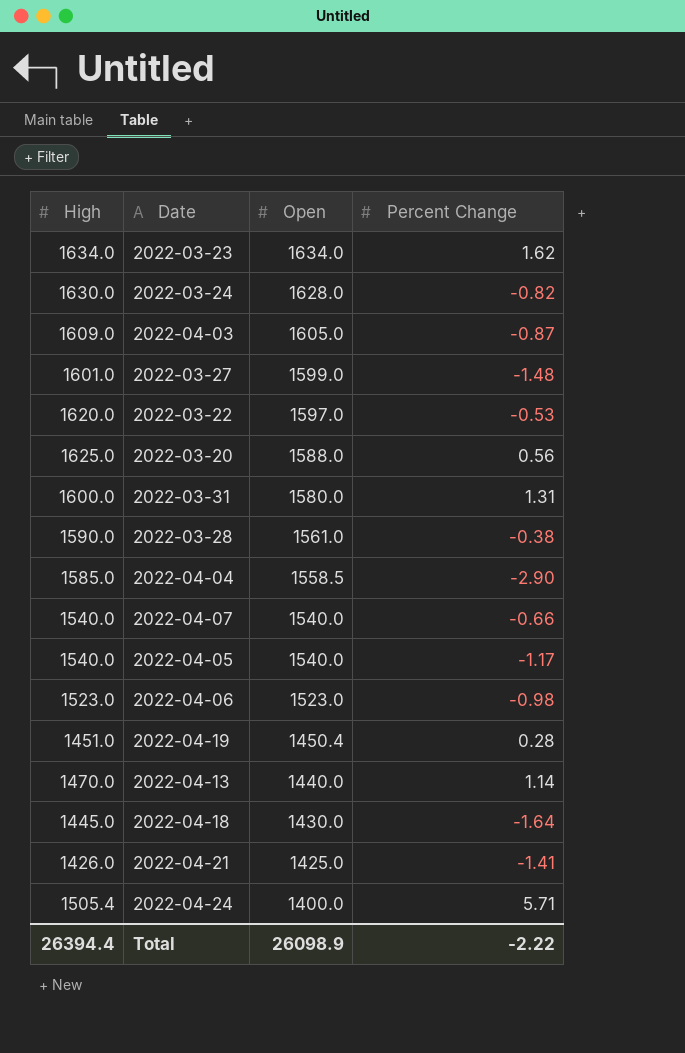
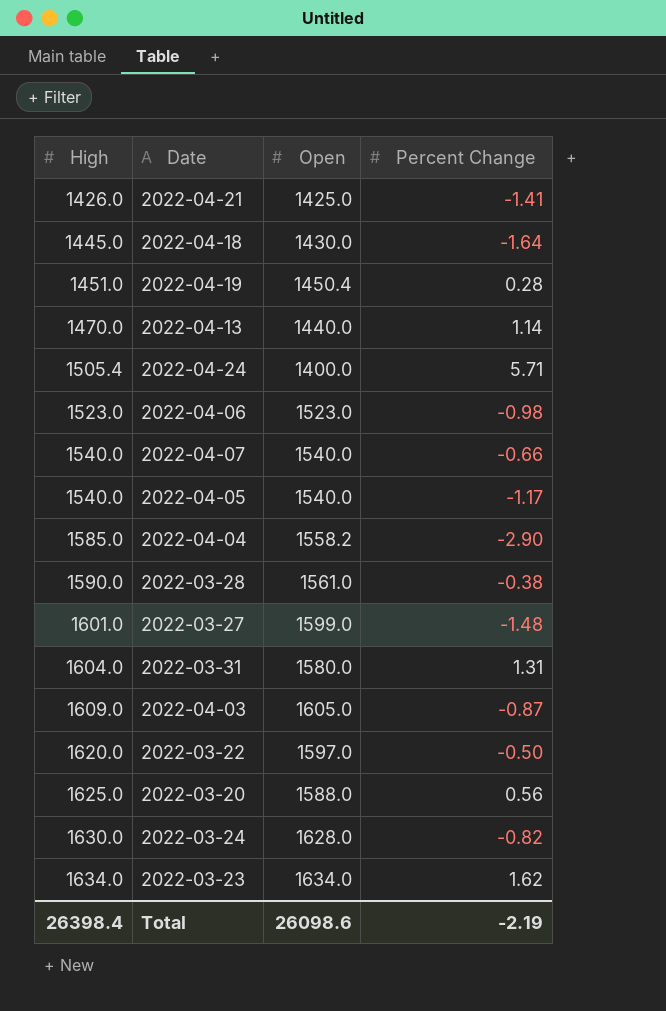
row order: Open descending -> High ascending
2022-04-04 | Open: 1558.5 -> 1558.2
2022-03-31 | High: 1600.0 -> 1604.0
2022-03-22 | Percent Change: -0.53 -> -0.50
Total | High: 26394.4 -> 26398.4
Total | Open: 26098.9 -> 26098.6
Total | Percent Change: -2.22 -> -2.19

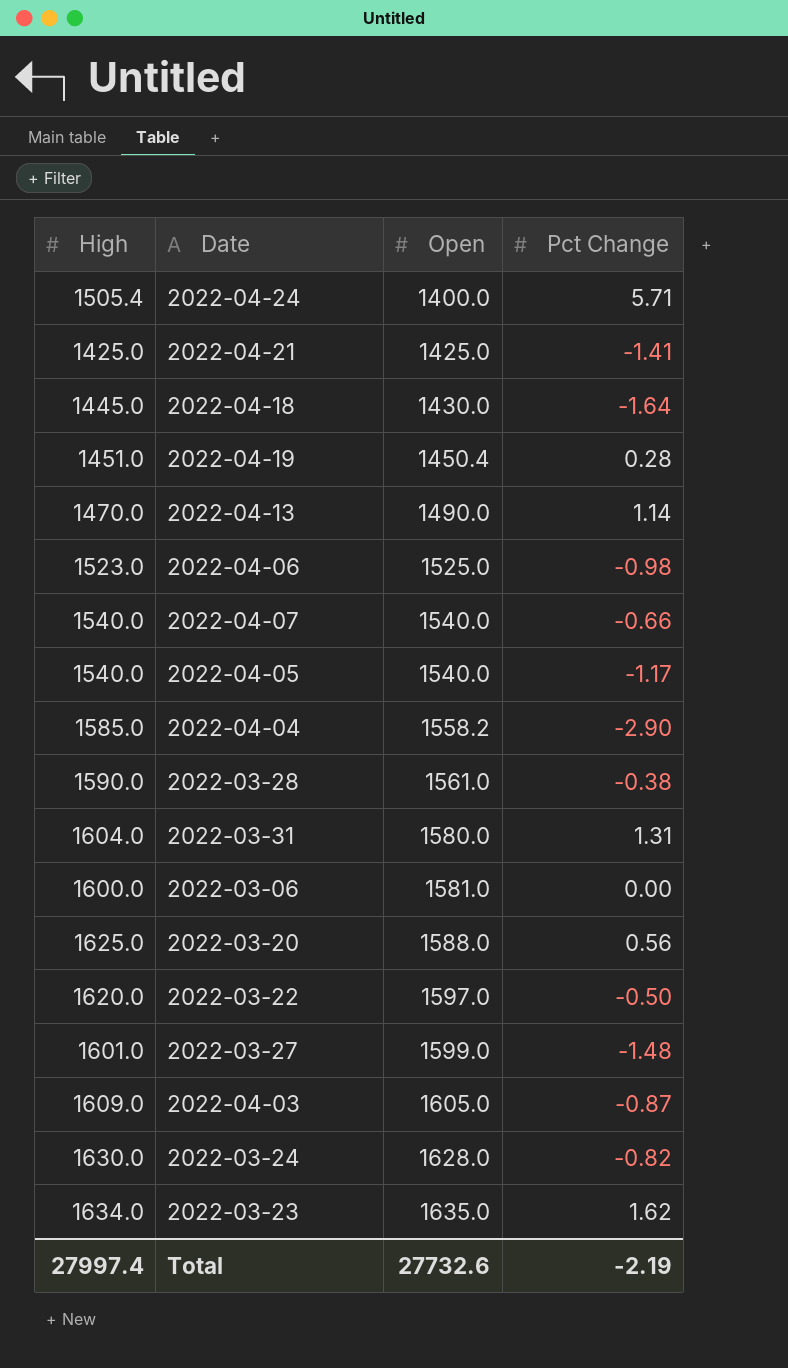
row order: High ascending -> Open ascending
column name: Percent Change -> Pct Change
2022-04-21 | High: 1426.0 -> 1425.0
2022-04-13 | Open: 1440.0 -> 1490.0
2022-04-06 | Open: 1523.0 -> 1525.0
row 2022-03-06: none -> 1600.0 | 1581.0 | 0.00
2022-03-23 | Open: 1634.0 -> 1635.0
Total | High: 26398.4 -> 27997.4
Total | Open: 26098.6 -> 27732.6

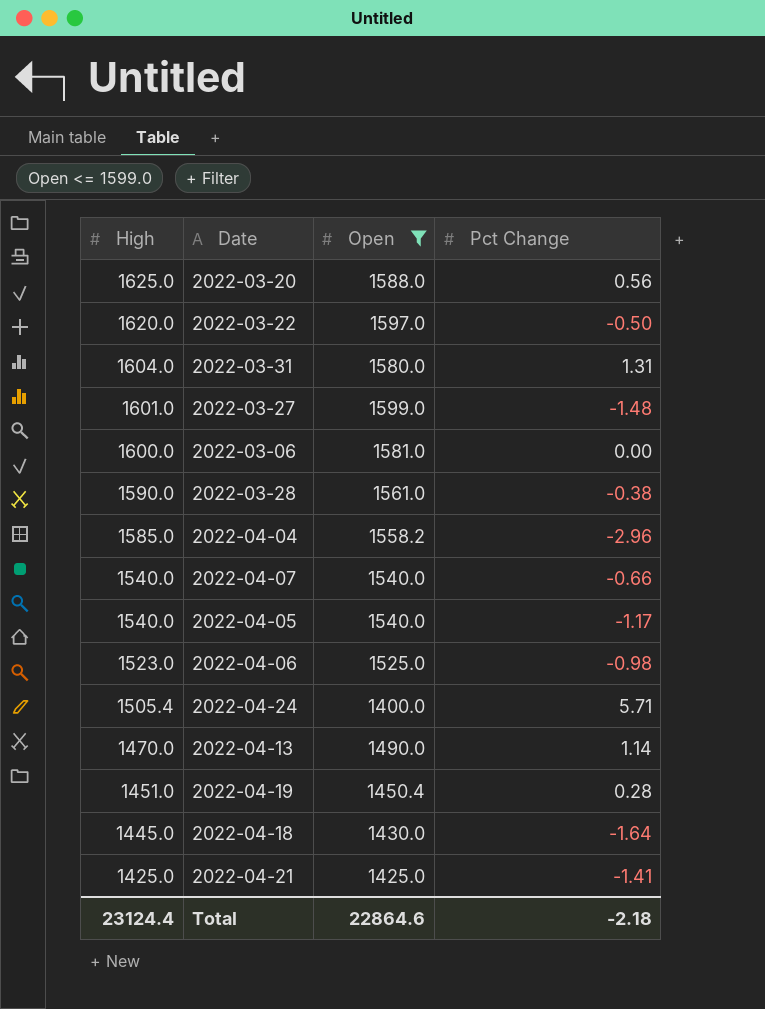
filter: none -> Open <= 1599.0
row order: Open ascending -> High descending
2022-04-04 | Pct Change: -2.90 -> -2.96
Total | High: 27997.4 -> 23124.4
Total | Open: 27732.6 -> 22864.6
Total | Pct Change: -2.19 -> -2.18

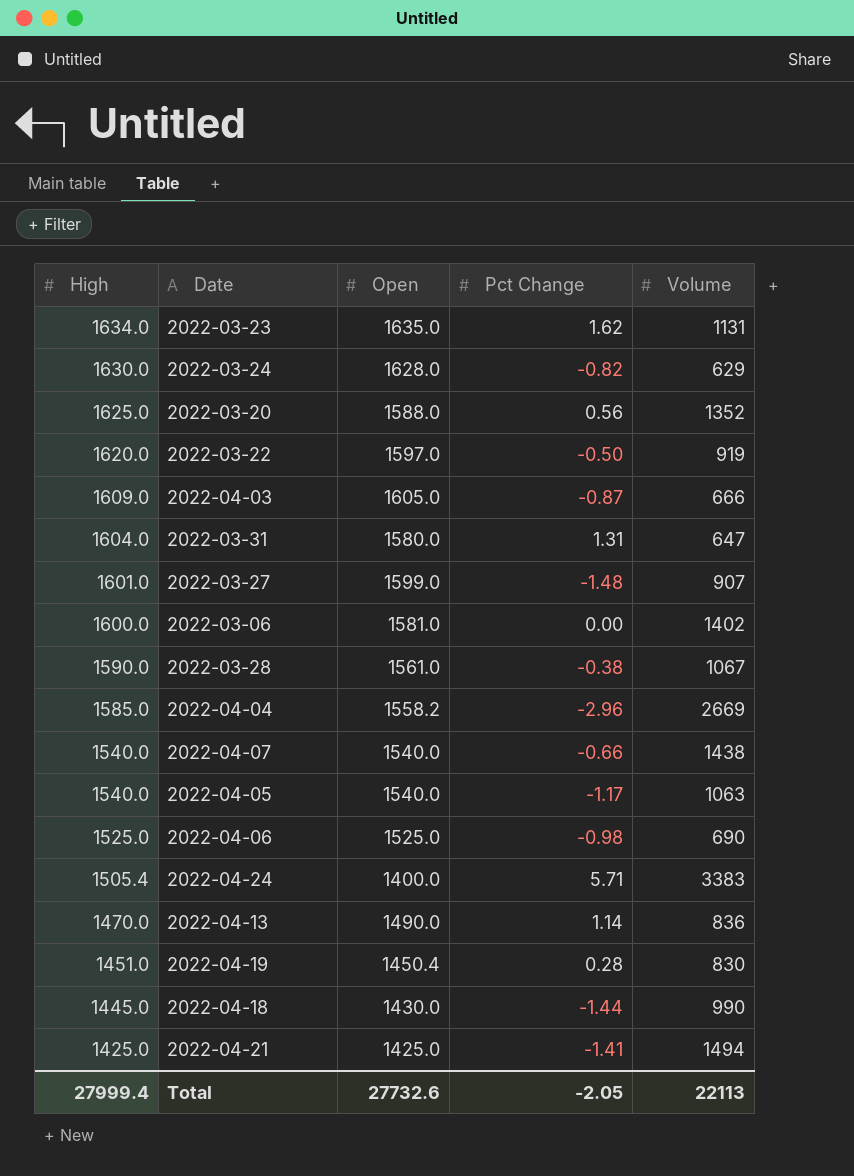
filter: Open <= 1599.0 -> none
column Volume | position: none -> 5
2022-04-06 | High: 1523.0 -> 1525.0
2022-04-18 | Pct Change: -1.64 -> -1.44
Total | High: 23124.4 -> 27999.4
Total | Open: 22864.6 -> 27732.6
Total | Pct Change: -2.18 -> -2.05

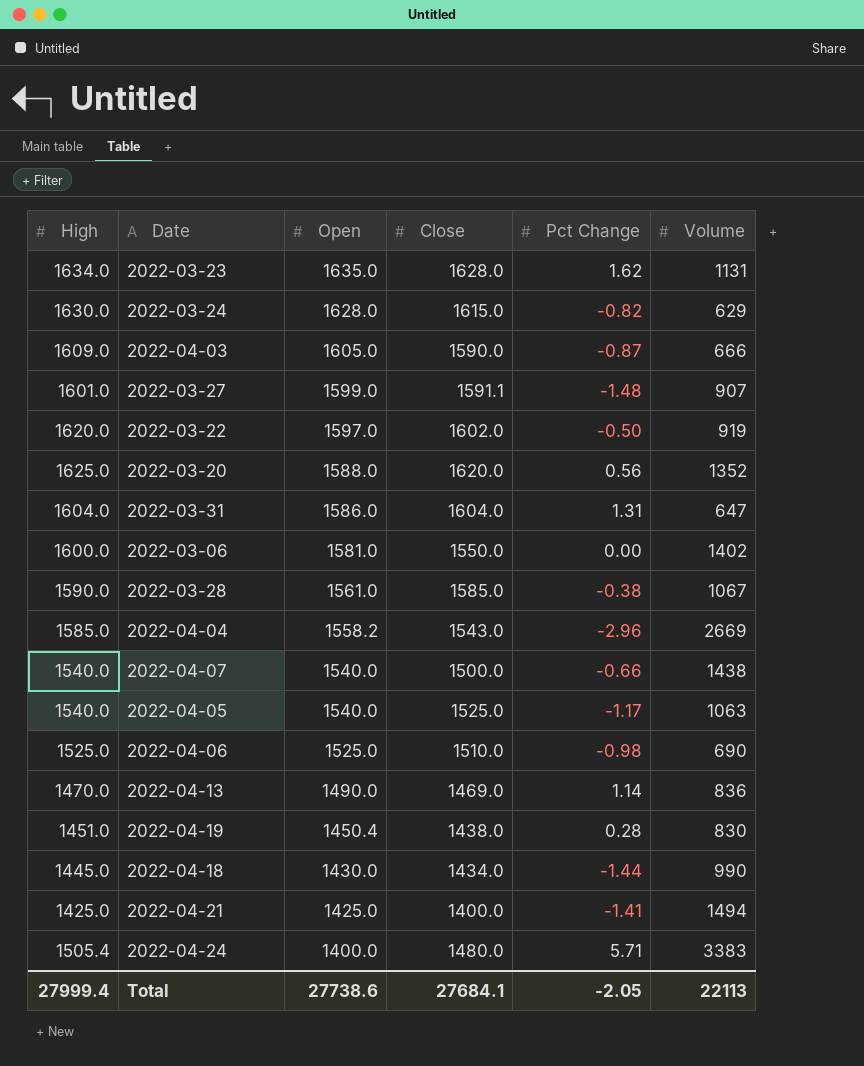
row order: High descending -> Open descending
column Close | position: none -> 4
2022-03-31 | Open: 1580.0 -> 1586.0
Total | Open: 27732.6 -> 27738.6

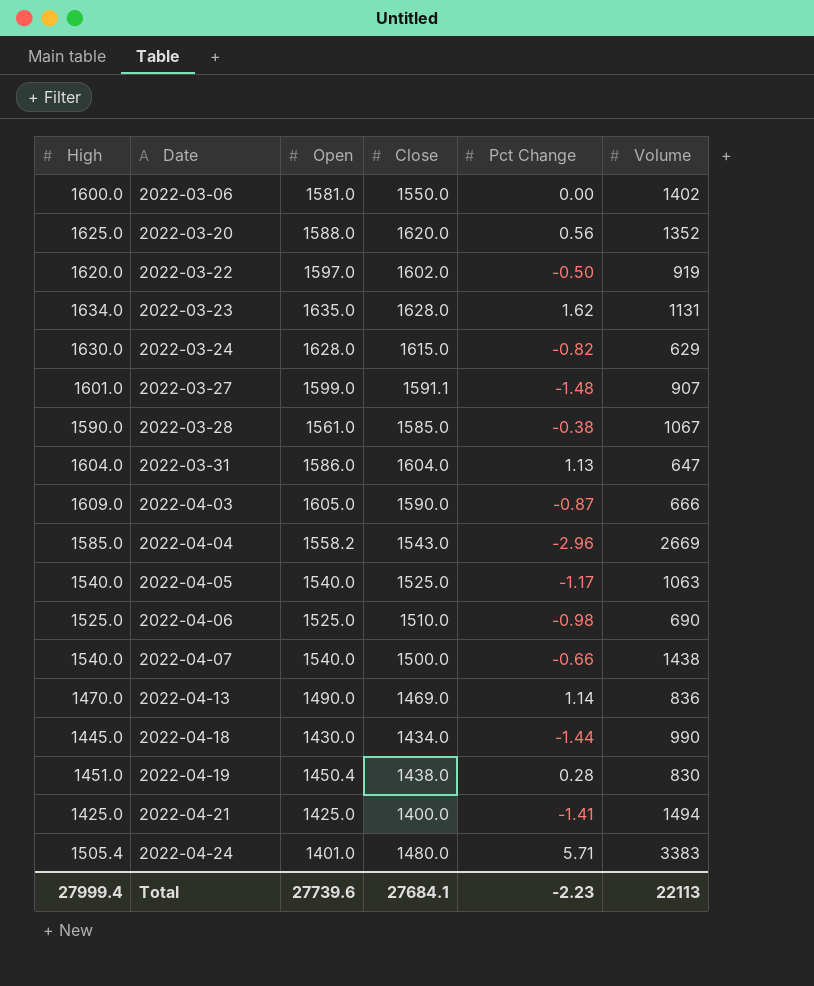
row order: Open descending -> Date ascending
2022-03-31 | Pct Change: 1.31 -> 1.13
2022-04-24 | Open: 1400.0 -> 1401.0
Total | Open: 27738.6 -> 27739.6
Total | Pct Change: -2.05 -> -2.23

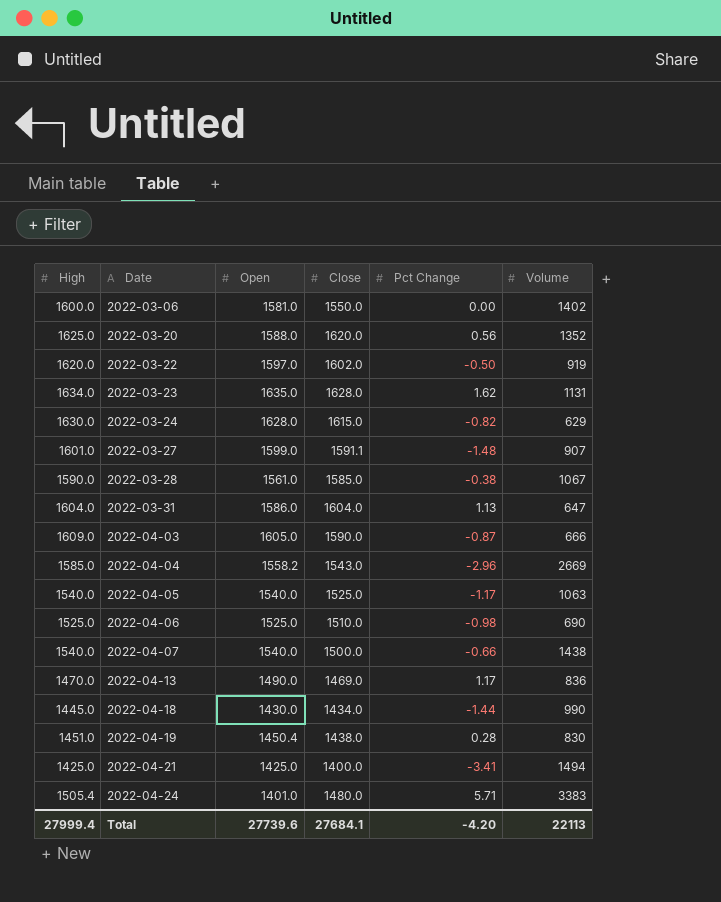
2022-04-13 | Pct Change: 1.14 -> 1.17
2022-04-21 | Pct Change: -1.41 -> -3.41
Total | Pct Change: -2.23 -> -4.20

